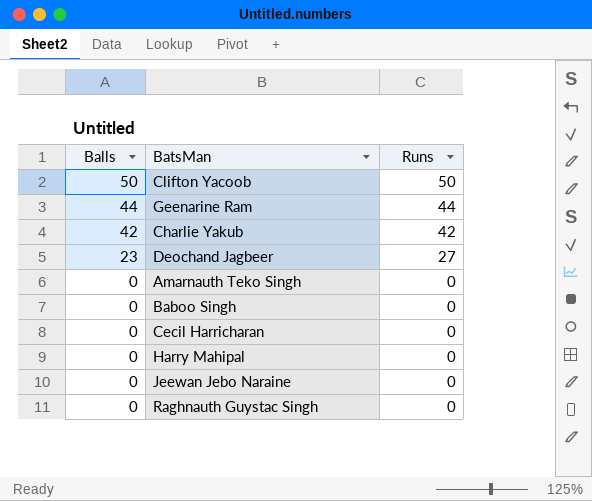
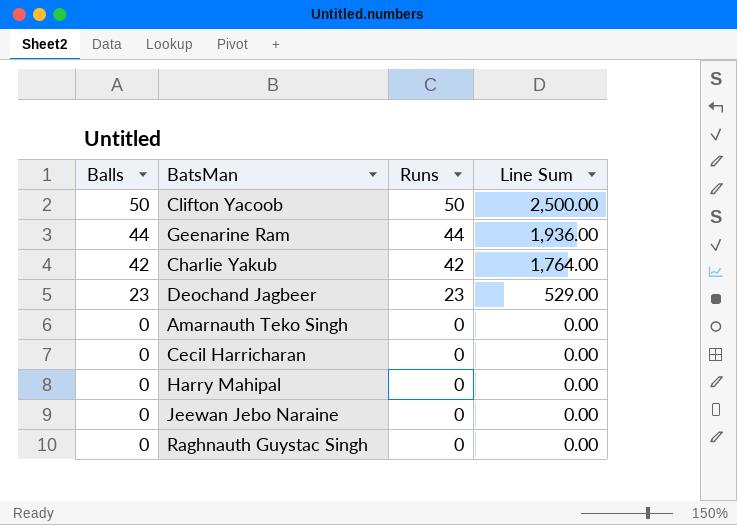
column Line Sum | formula: none -> [Balls] * [Runs]
row Baboo Singh: 0 | 0 -> none
Deochand Jagbeer | Runs: 27 -> 23

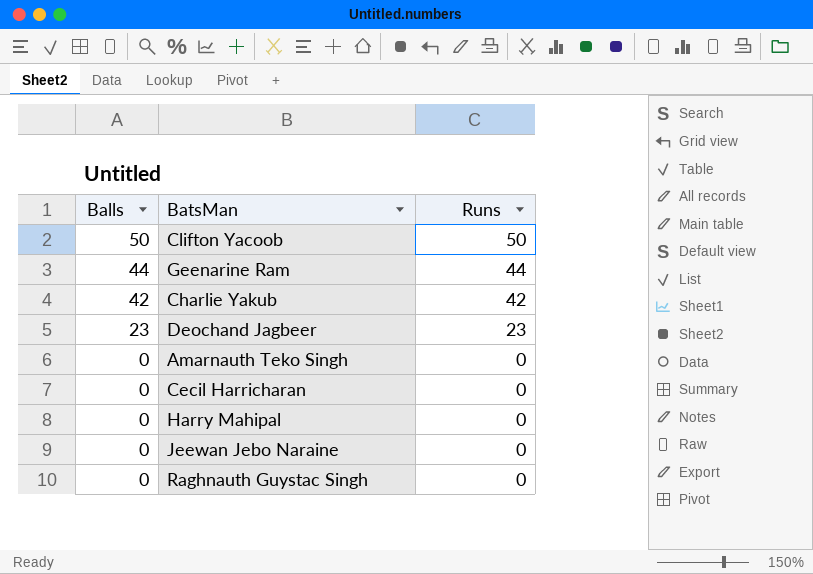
column Line Sum | formula: [Balls] * [Runs] -> none

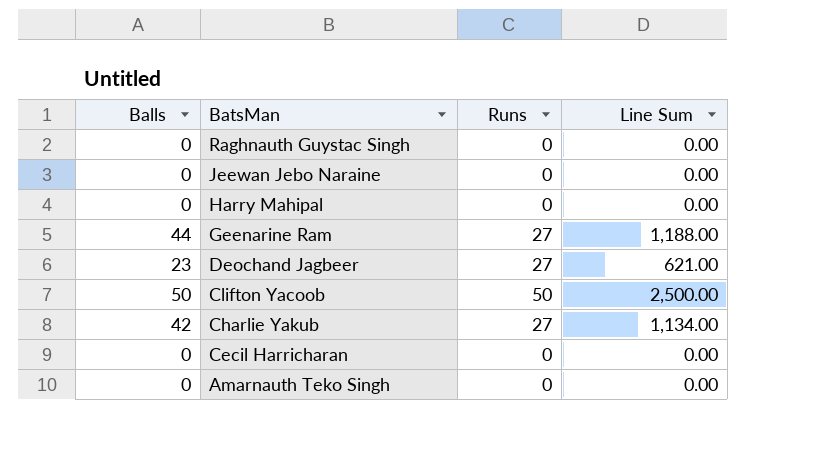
row order: Balls descending -> BatsMan descending
column Line Sum | formula: none -> [Balls] * [Runs]
Geenarine Ram | Runs: 44 -> 27
Deochand Jagbeer | Runs: 23 -> 27
Charlie Yakub | Runs: 42 -> 27

